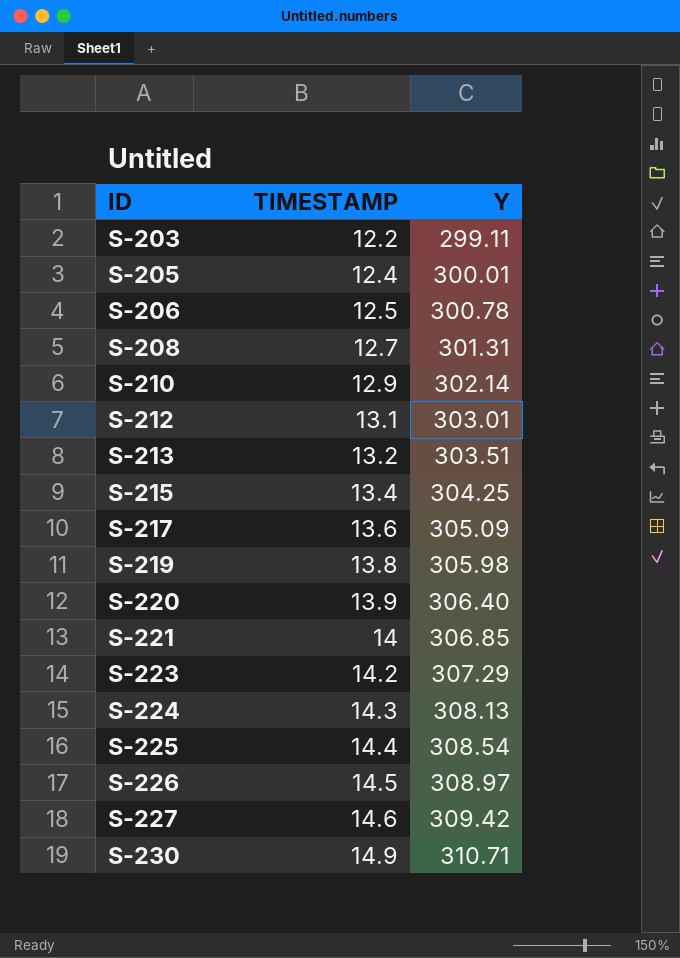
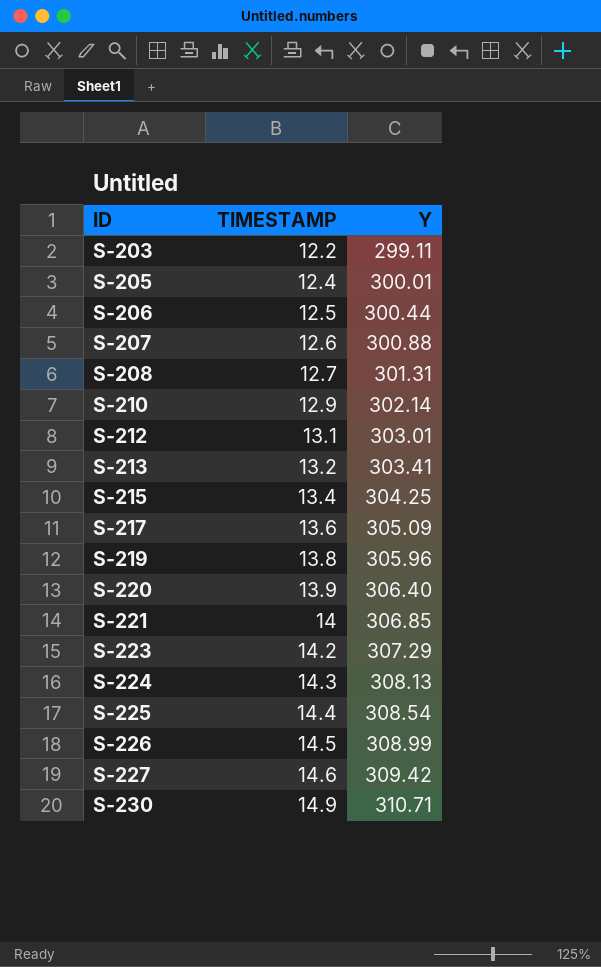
S-206 | Y: 300.78 -> 300.44
row S-207: none -> 12.6 | 300.88
S-213 | Y: 303.51 -> 303.41
S-219 | Y: 305.98 -> 305.96
S-226 | Y: 308.97 -> 308.99

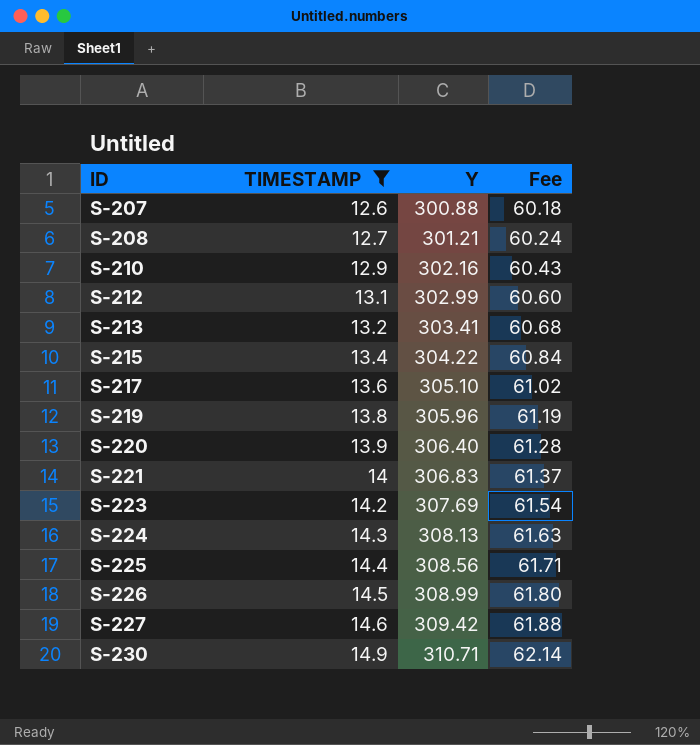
filter: none -> TIMESTAMP >= 12.6
column Fee | formula: none -> [Y] * 0.2
S-208 | Y: 301.31 -> 301.21
S-210 | Y: 302.14 -> 302.16
S-212 | Y: 303.01 -> 302.99
S-215 | Y: 304.25 -> 304.22
S-217 | Y: 305.09 -> 305.10
S-221 | Y: 306.85 -> 306.83
S-223 | Y: 307.29 -> 307.69
S-225 | Y: 308.54 -> 308.56

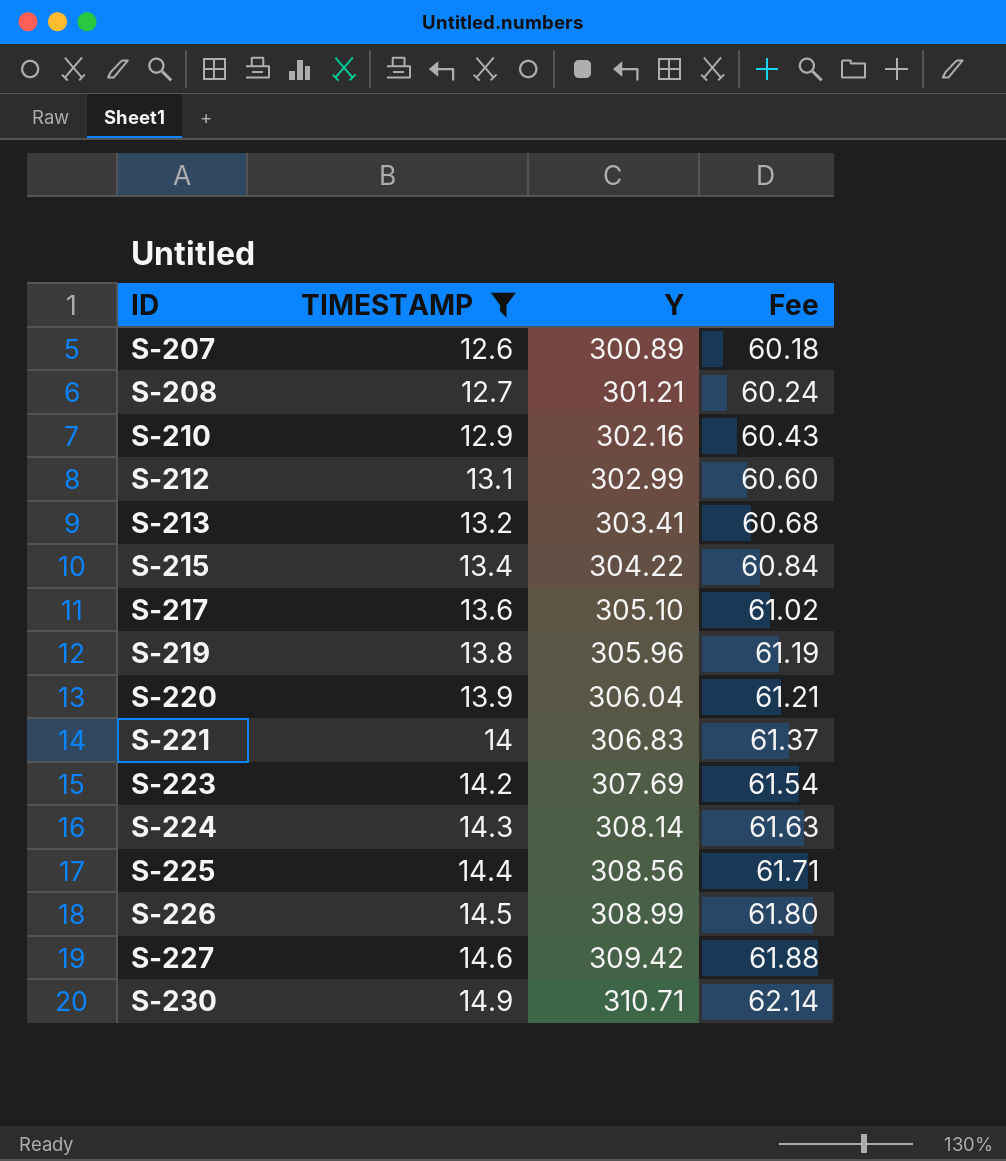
S-207 | Y: 300.88 -> 300.89
S-220 | Y: 306.40 -> 306.04
S-220 | Fee: 61.28 -> 61.21
S-224 | Y: 308.13 -> 308.14

